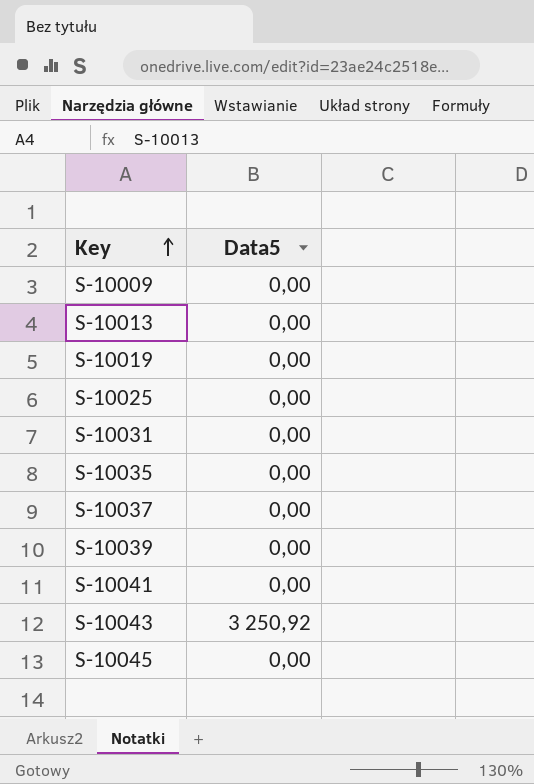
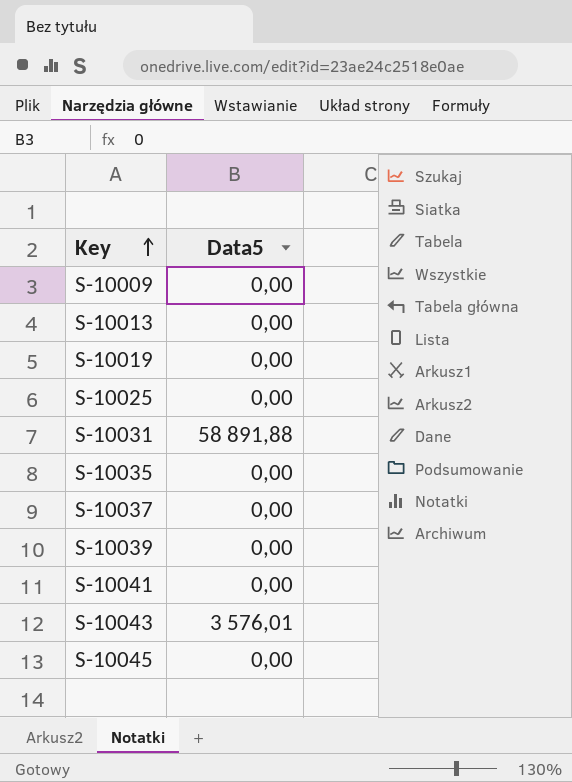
S-10031 | Data5: 0,00 -> 58 891,88
S-10043 | Data5: 3 250,92 -> 3 576,01

